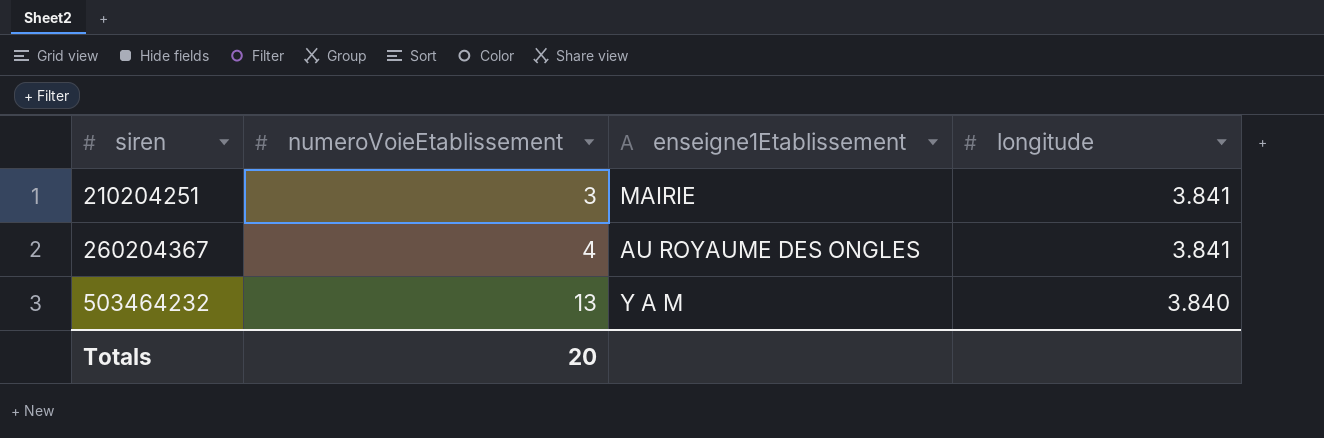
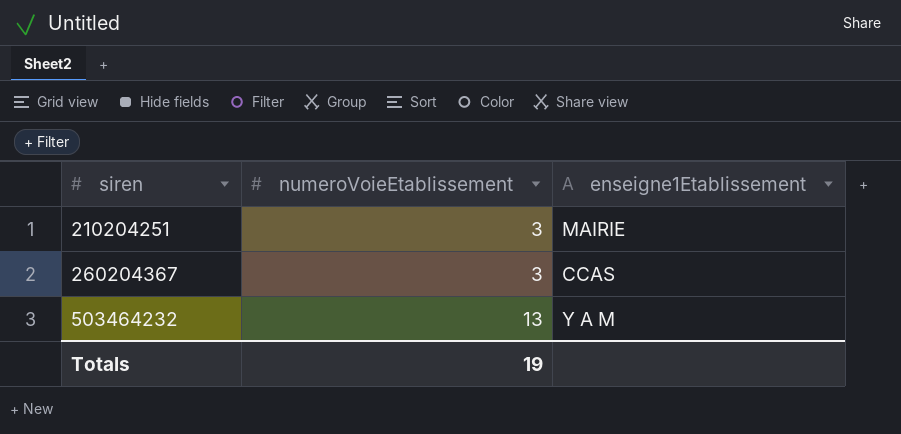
column longitude | position: 4 -> none
260204367 | numeroVoieEtablissement: 4 -> 3
260204367 | enseigne1Etablissement: AU ROYAUME DES ONGLES -> CCAS
Totals | numeroVoieEtablissement: 20 -> 19

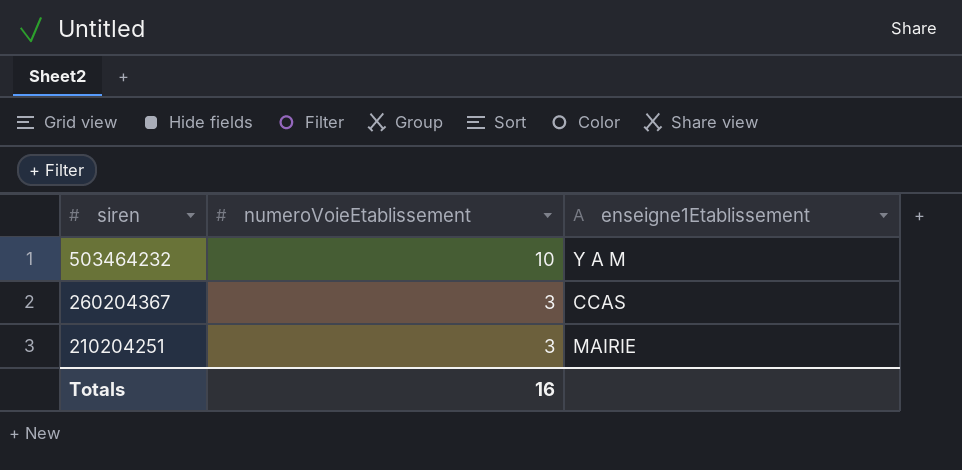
row order: siren ascending -> siren descending
503464232 | numeroVoieEtablissement: 13 -> 10
Totals | numeroVoieEtablissement: 19 -> 16

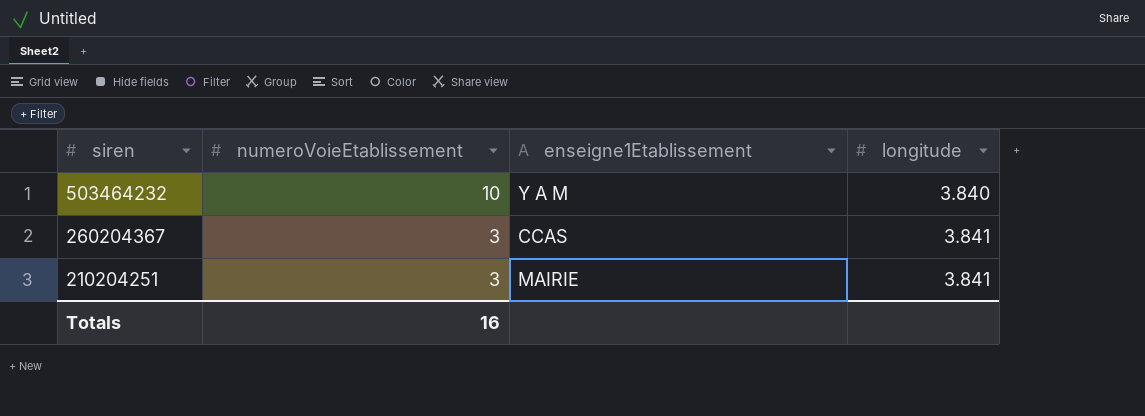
column longitude | position: none -> 4

